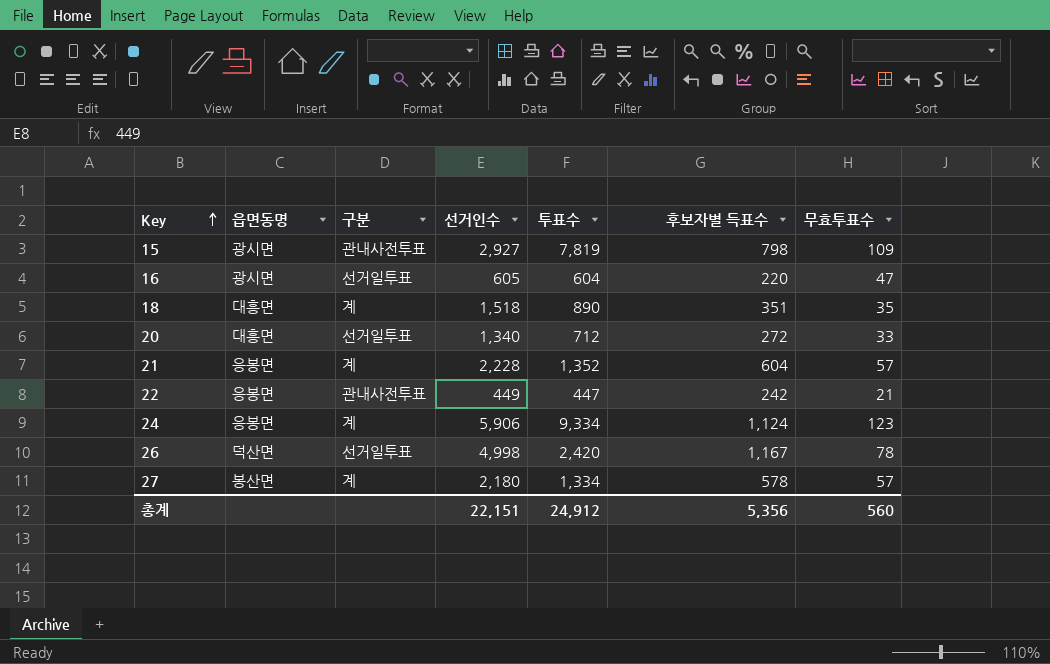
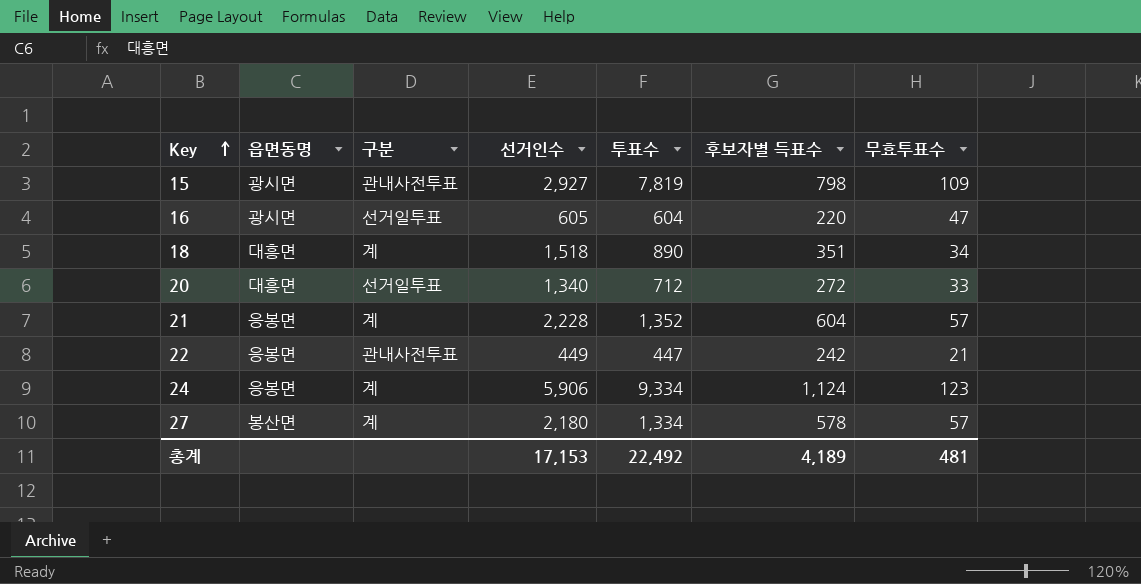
row 26: 덕산면 | 선거일투표 | 4,998 | 2,420 | 1,167 | 78 -> none
18 | 무효투표수: 35 -> 34
총계 | 선거인수: 22,151 -> 17,153
총계 | 투표수: 24,912 -> 22,492
총계 | 후보자별 득표수: 5,356 -> 4,189
총계 | 무효투표수: 560 -> 481

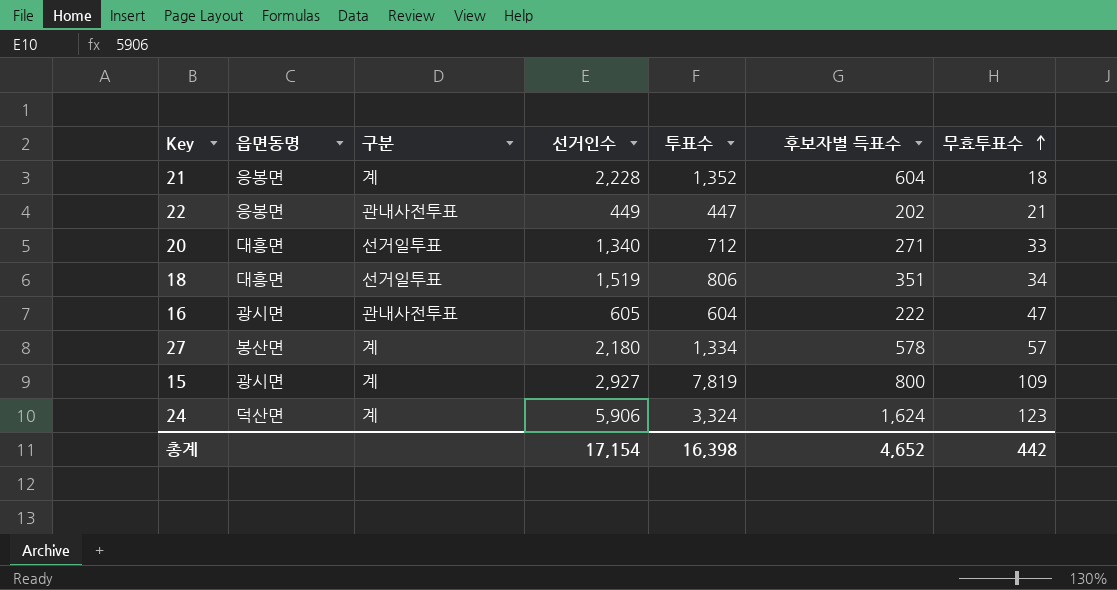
row order: Key ascending -> 무효투표수 ascending
21 | 무효투표수: 57 -> 18
22 | 후보자별 득표수: 242 -> 202
20 | 후보자별 득표수: 272 -> 271
18 | 구분: 계 -> 선거일투표
18 | 선거인수: 1,518 -> 1,519
18 | 투표수: 890 -> 806
16 | 구분: 선거일투표 -> 관내사전투표
16 | 후보자별 득표수: 220 -> 222
15 | 구분: 관내사전투표 -> 계
15 | 후보자별 득표수: 798 -> 800
24 | 읍면동명: 응봉면 -> 덕산면
24 | 투표수: 9,334 -> 3,324
24 | 후보자별 득표수: 1,124 -> 1,624
총계 | 선거인수: 17,153 -> 17,154
총계 | 투표수: 22,492 -> 16,398
총계 | 후보자별 득표수: 4,189 -> 4,652
총계 | 무효투표수: 481 -> 442

